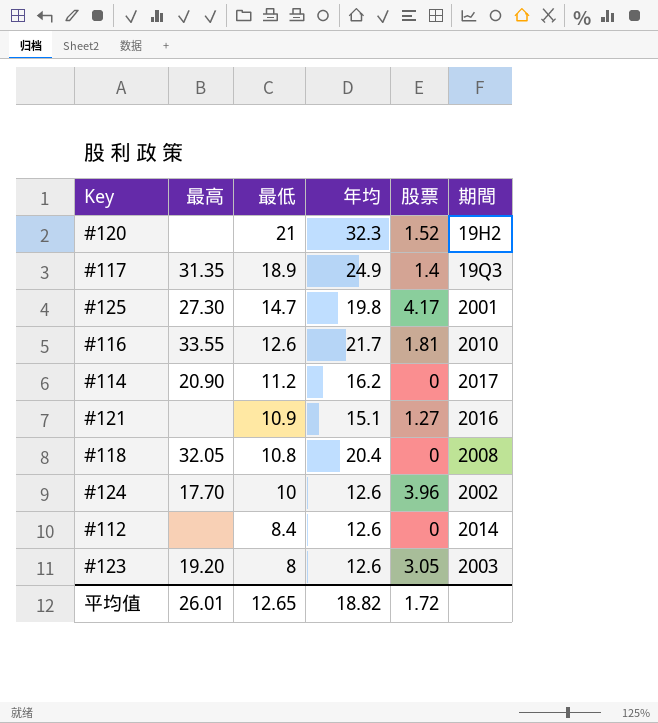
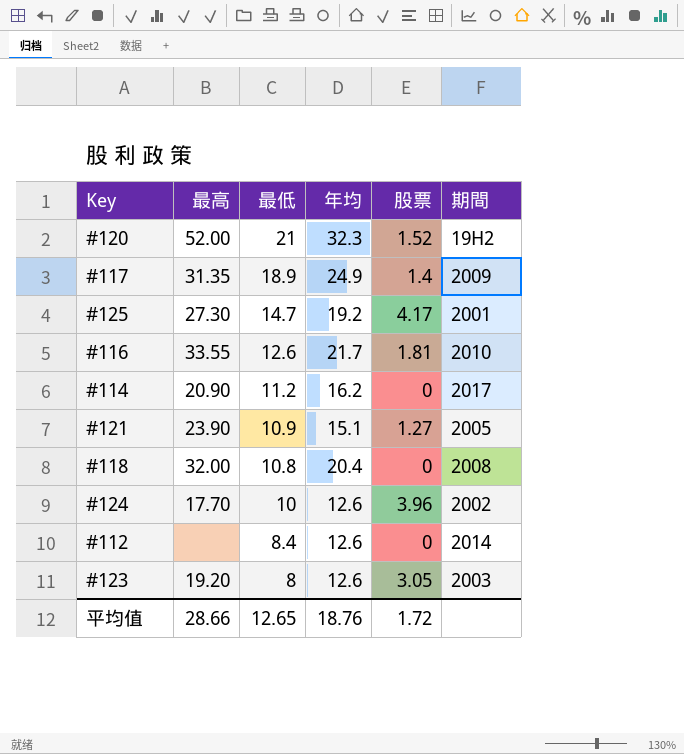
#120 | 最高: none -> 52.00
#117 | 期間: 19Q3 -> 2009
#125 | 年均: 19.8 -> 19.2
#121 | 最高: none -> 23.90
#121 | 期間: 2016 -> 2005
#118 | 最高: 32.05 -> 32.00
平均值 | 最高: 26.01 -> 28.66
平均值 | 年均: 18.82 -> 18.76

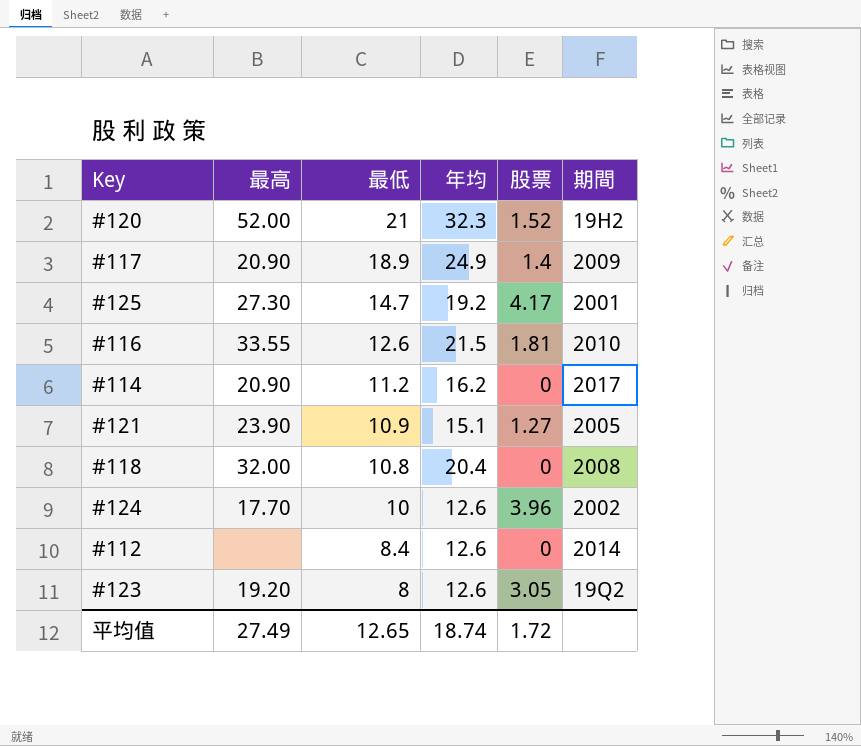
#117 | 最高: 31.35 -> 20.90
#116 | 年均: 21.7 -> 21.5
#123 | 期間: 2003 -> 19Q2
平均值 | 最高: 28.66 -> 27.49
平均值 | 年均: 18.76 -> 18.74

